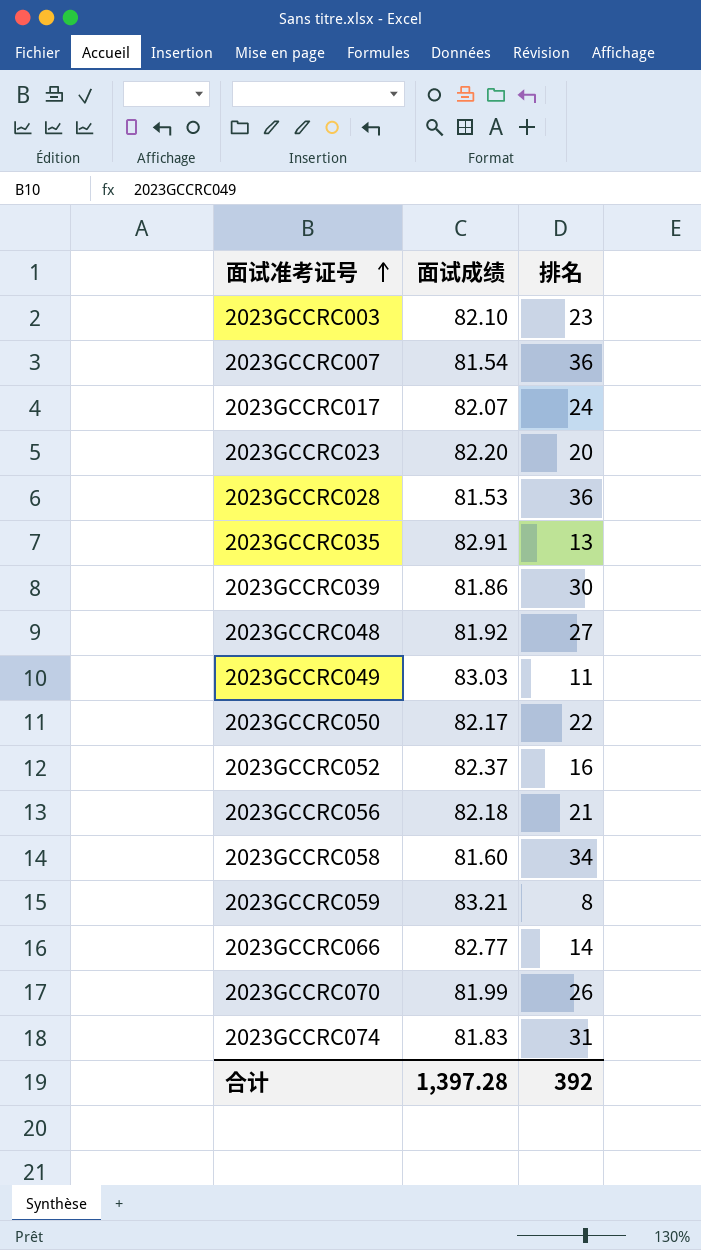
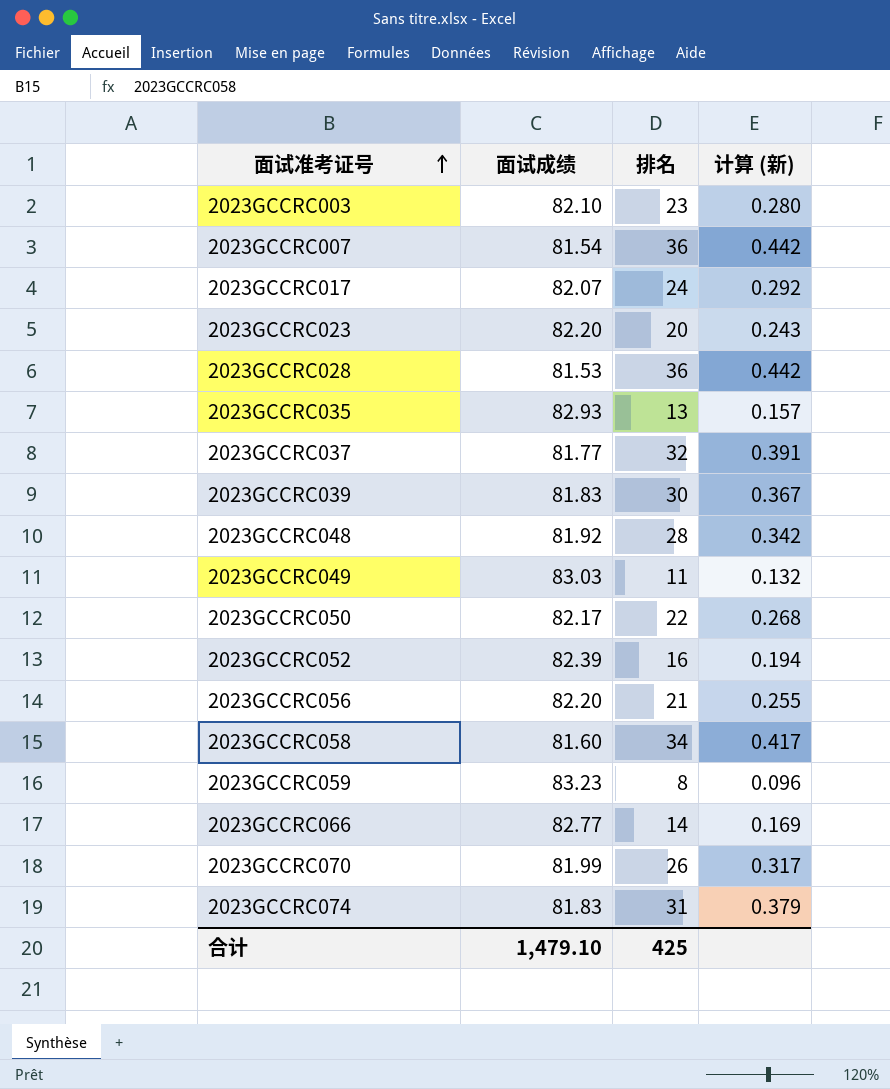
column 计算 (新) | formula: none -> [排名] / [面试成绩]
2023GCCRC035 | 面试成绩: 82.91 -> 82.93
row 2023GCCRC037: none -> 81.77 | 32 | 0.391
2023GCCRC039 | 面试成绩: 81.86 -> 81.83
2023GCCRC048 | 排名: 27 -> 28
2023GCCRC052 | 面试成绩: 82.37 -> 82.39
2023GCCRC056 | 面试成绩: 82.18 -> 82.20
2023GCCRC059 | 面试成绩: 83.21 -> 83.23
合计 | 面试成绩: 1,397.28 -> 1,479.10
合计 | 排名: 392 -> 425

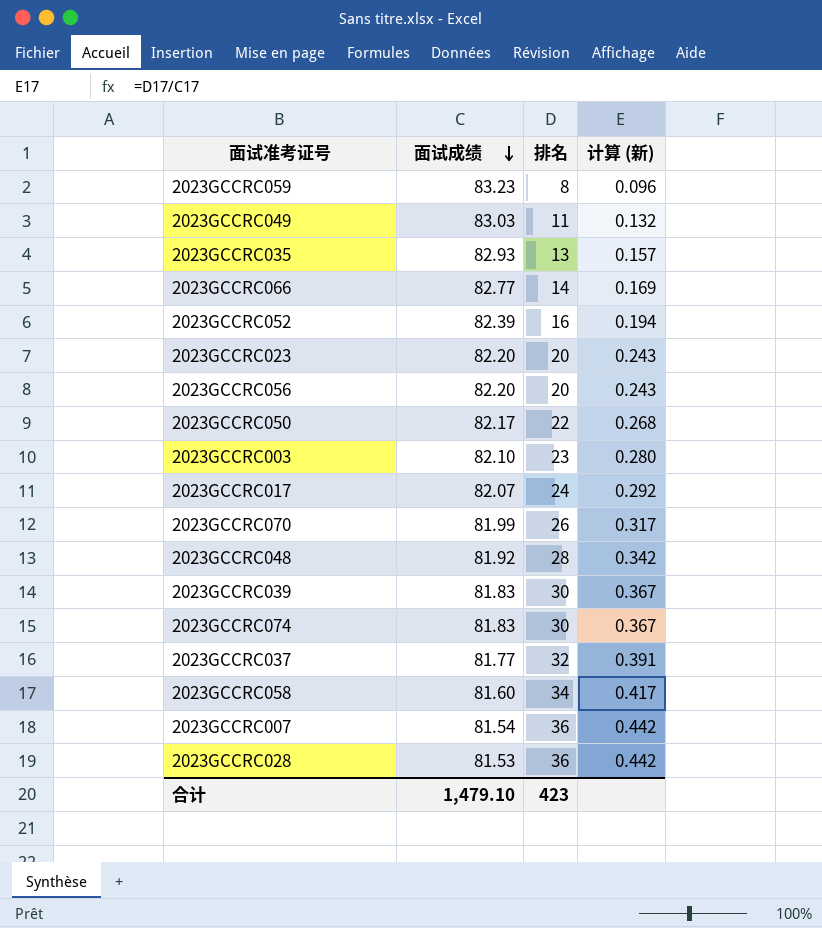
row order: 面试准考证号 ascending -> 面试成绩 descending
2023GCCRC056 | 排名: 21 -> 20
2023GCCRC056 | 计算 (新): 0.255 -> 0.243
2023GCCRC074 | 排名: 31 -> 30
2023GCCRC074 | 计算 (新): 0.379 -> 0.367
合计 | 排名: 425 -> 423

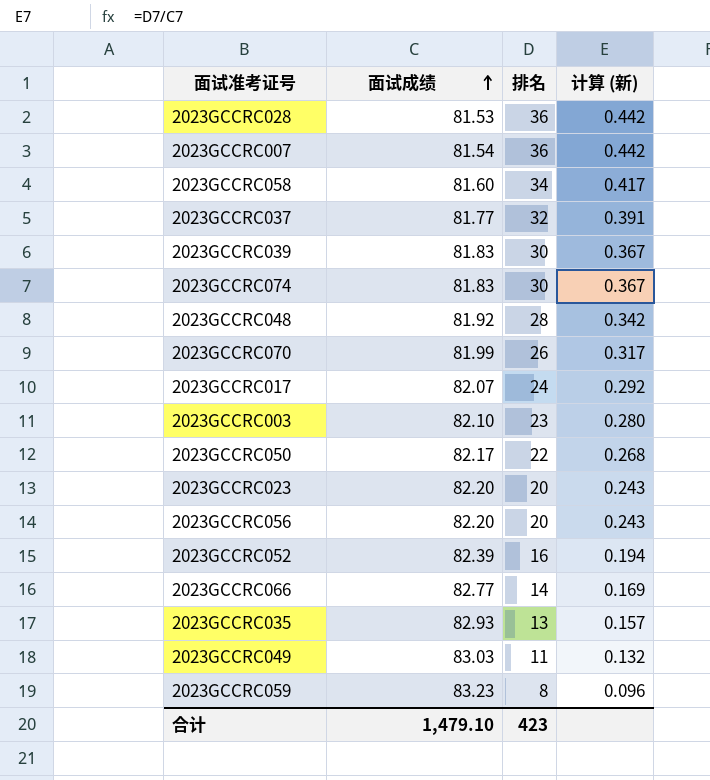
row order: 面试成绩 descending -> 面试成绩 ascending

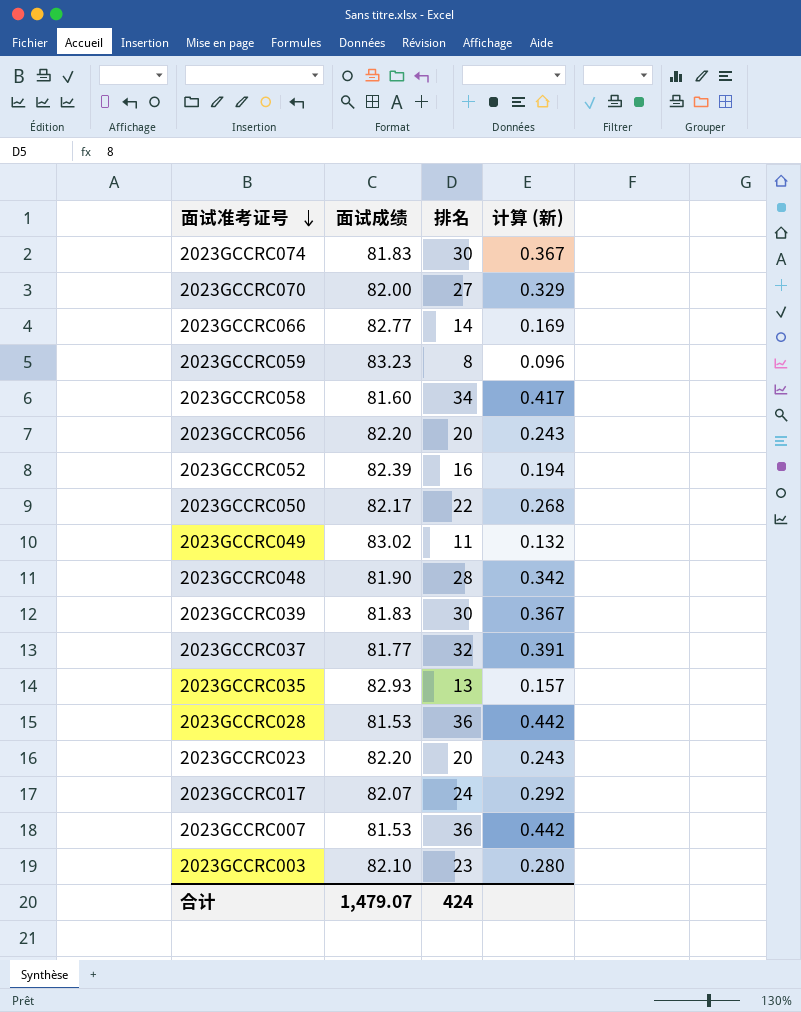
row order: 面试成绩 ascending -> 面试准考证号 descending
2023GCCRC070 | 面试成绩: 81.99 -> 82.00
2023GCCRC070 | 排名: 26 -> 27
2023GCCRC070 | 计算 (新): 0.317 -> 0.329
2023GCCRC049 | 面试成绩: 83.03 -> 83.02
2023GCCRC048 | 面试成绩: 81.92 -> 81.90
2023GCCRC007 | 面试成绩: 81.54 -> 81.53
合计 | 面试成绩: 1,479.10 -> 1,479.07
合计 | 排名: 423 -> 424

